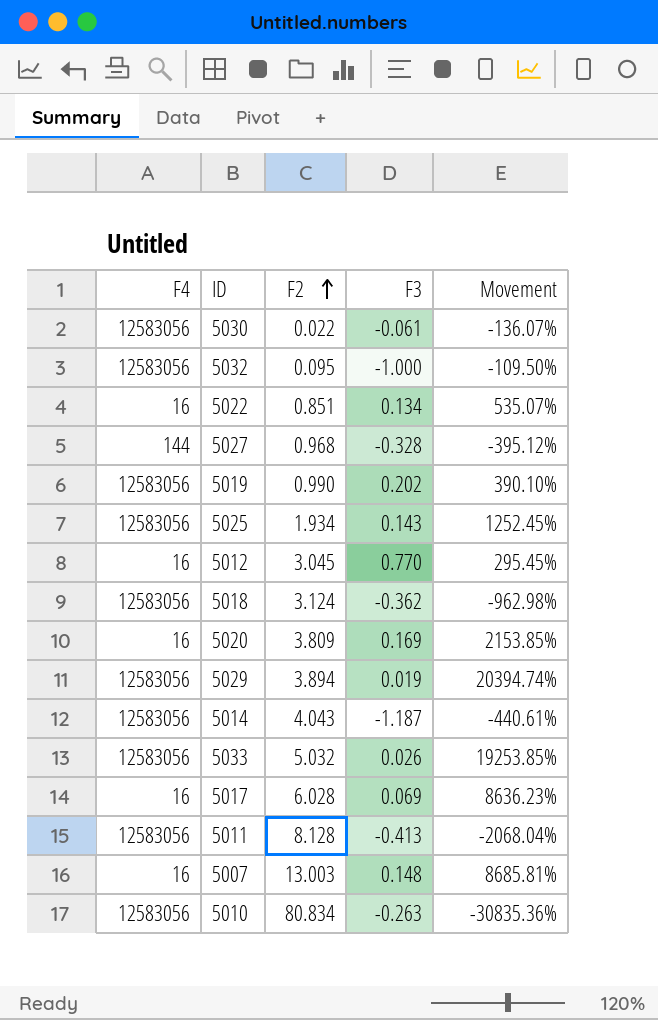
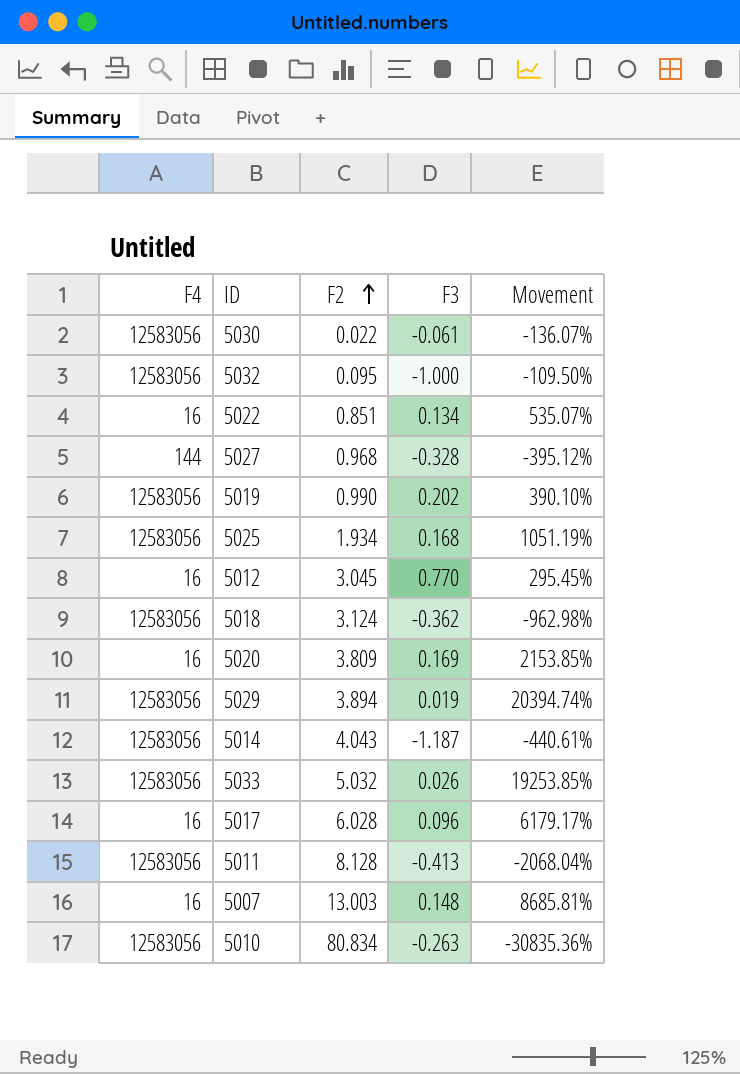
5025 | F3: 0.143 -> 0.168
5025 | Movement: 1252.45% -> 1051.19%
5017 | F3: 0.069 -> 0.096
5017 | Movement: 8636.23% -> 6179.17%

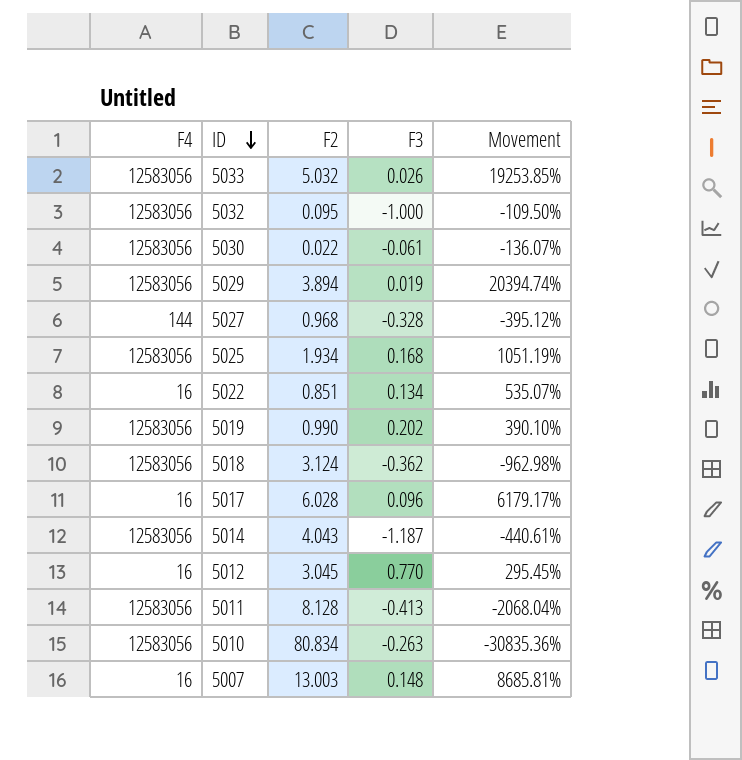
row order: F2 ascending -> ID descending
row 5020: 16 | 3.809 | 0.169 | 2153.85% -> none

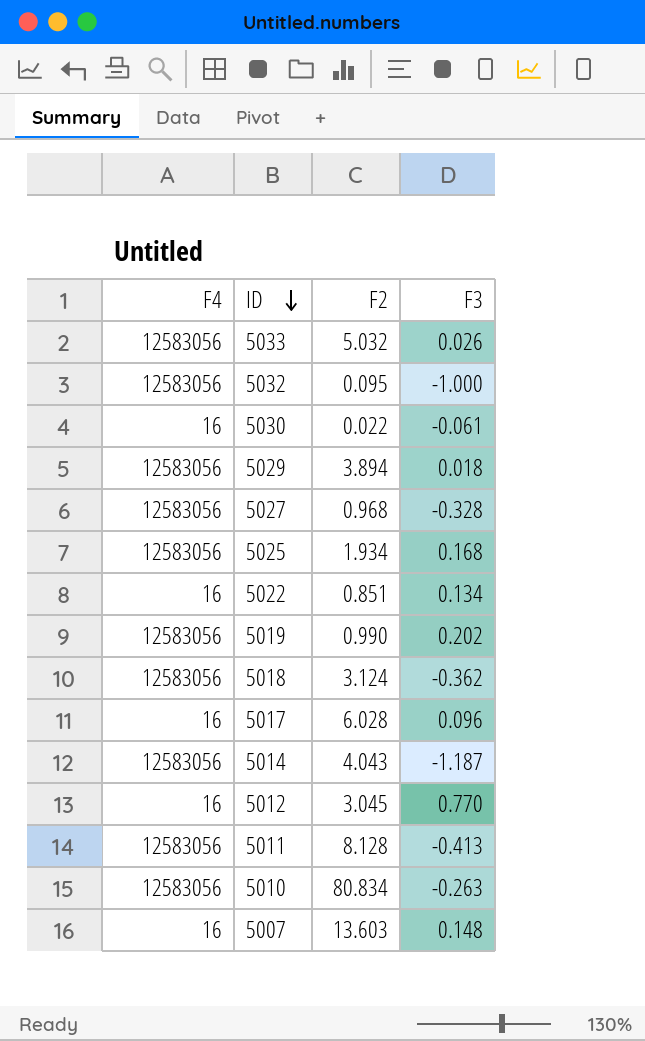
column Movement | formula: ([F2] - [F3]) / [F3] -> none
5030 | F4: 12583056 -> 16
5029 | F3: 0.019 -> 0.018
5027 | F4: 144 -> 12583056
5007 | F2: 13.003 -> 13.603

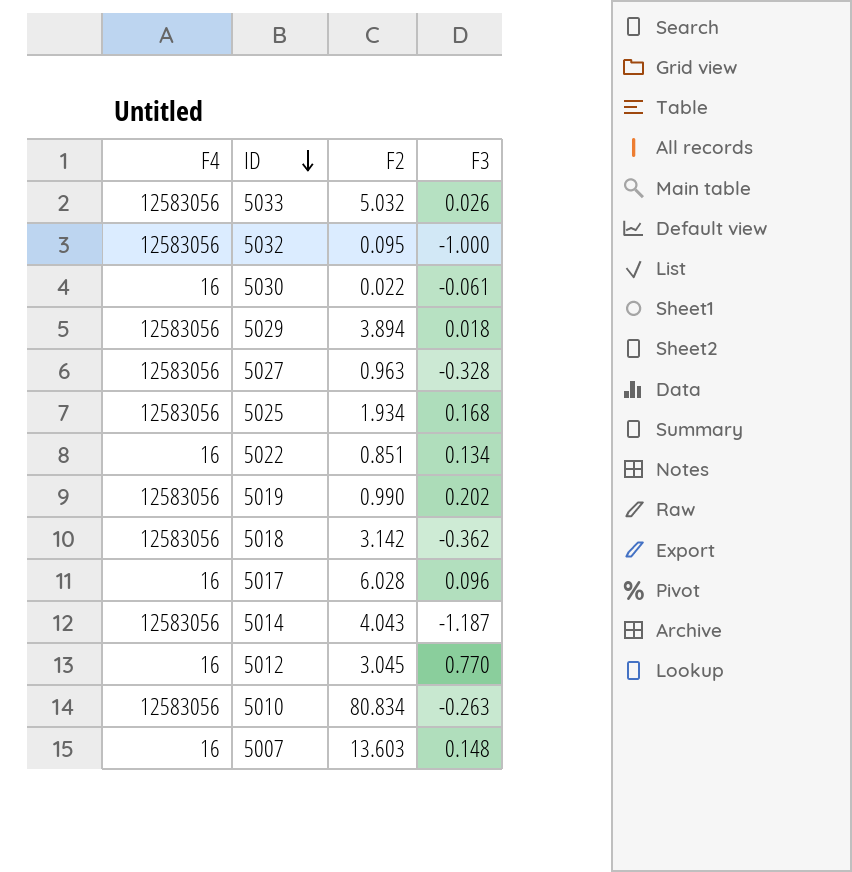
row 5011: 12583056 | 8.128 | -0.413 -> none
5027 | F2: 0.968 -> 0.963
5018 | F2: 3.124 -> 3.142

